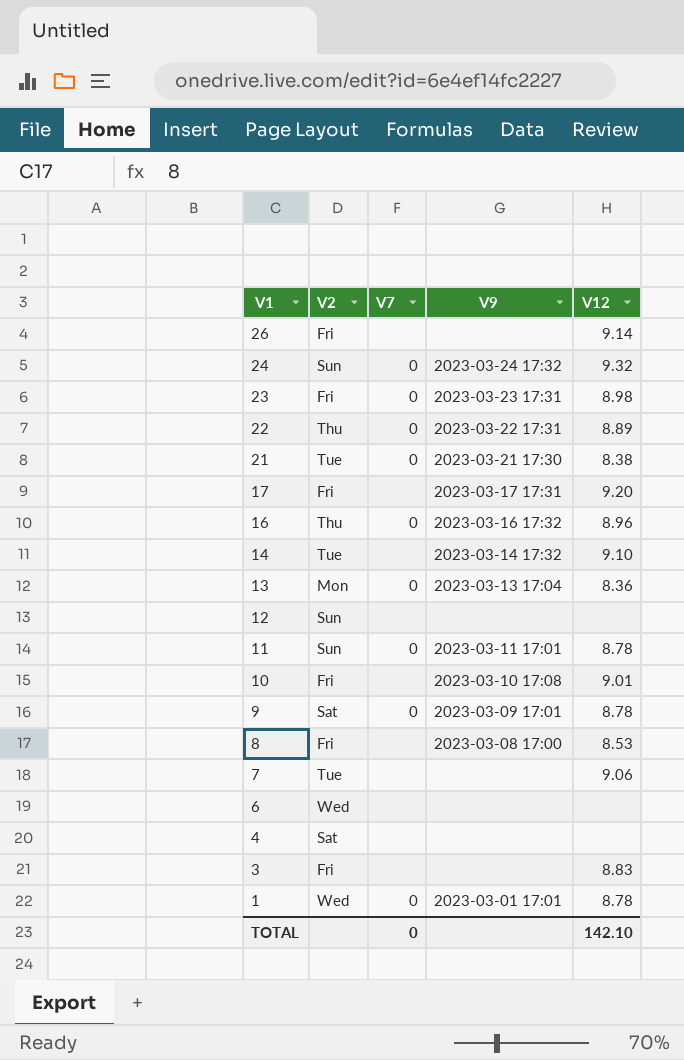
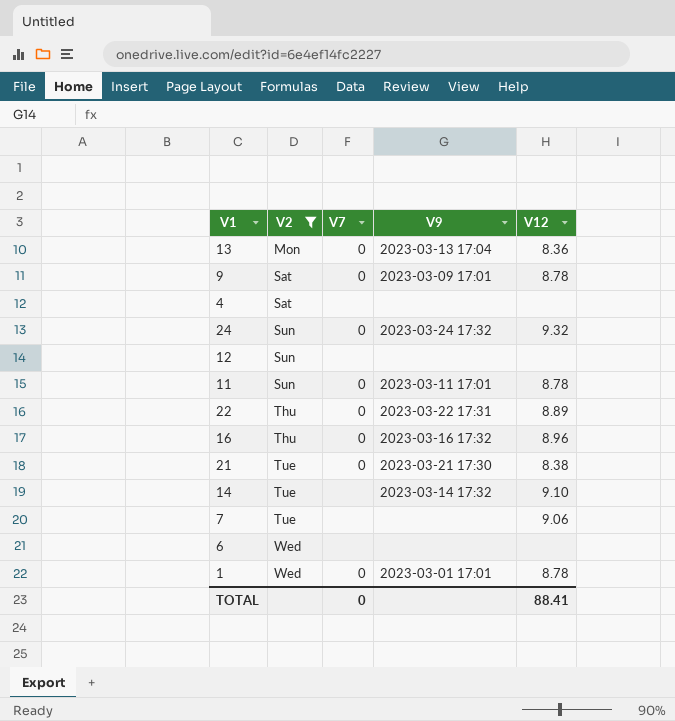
filter: none -> V2 != Fri
row order: V1 descending -> V2 ascending
TOTAL | V12: 142.10 -> 88.41

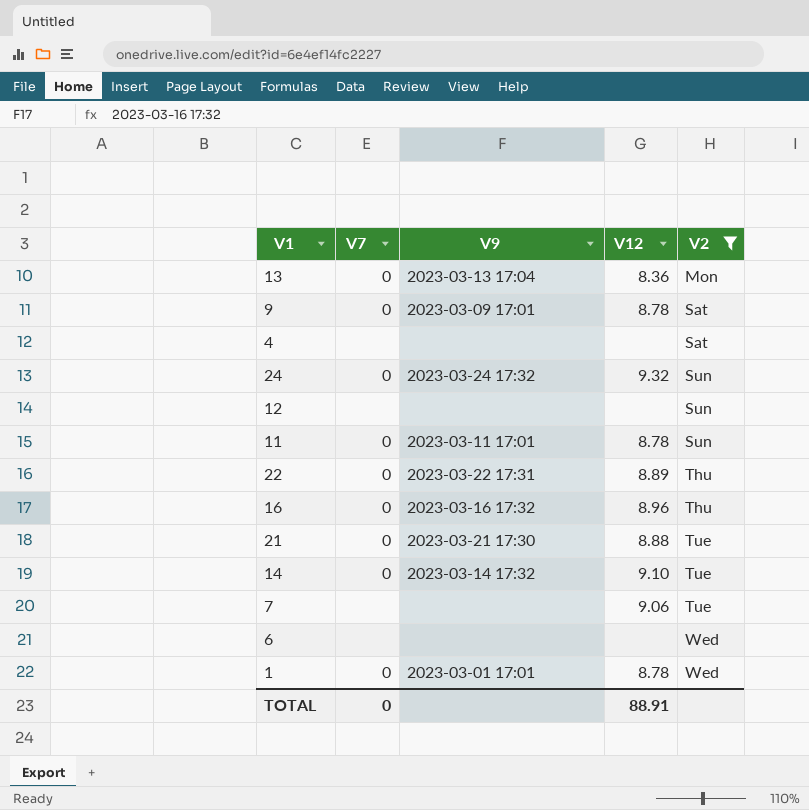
column V2 | position: 2 -> 5
21 | V12: 8.38 -> 8.88
14 | V7: none -> 0
TOTAL | V12: 88.41 -> 88.91

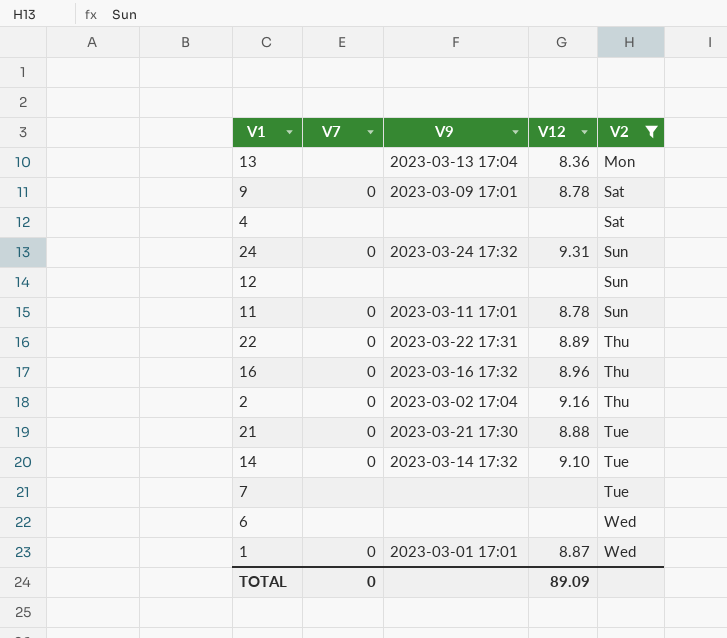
13 | V7: 0 -> none
24 | V12: 9.32 -> 9.31
row 2: none -> 0 | 2023-03-02 17:04 | 9.16 | Thu
7 | V12: 9.06 -> none
1 | V12: 8.78 -> 8.87
TOTAL | V12: 88.91 -> 89.09

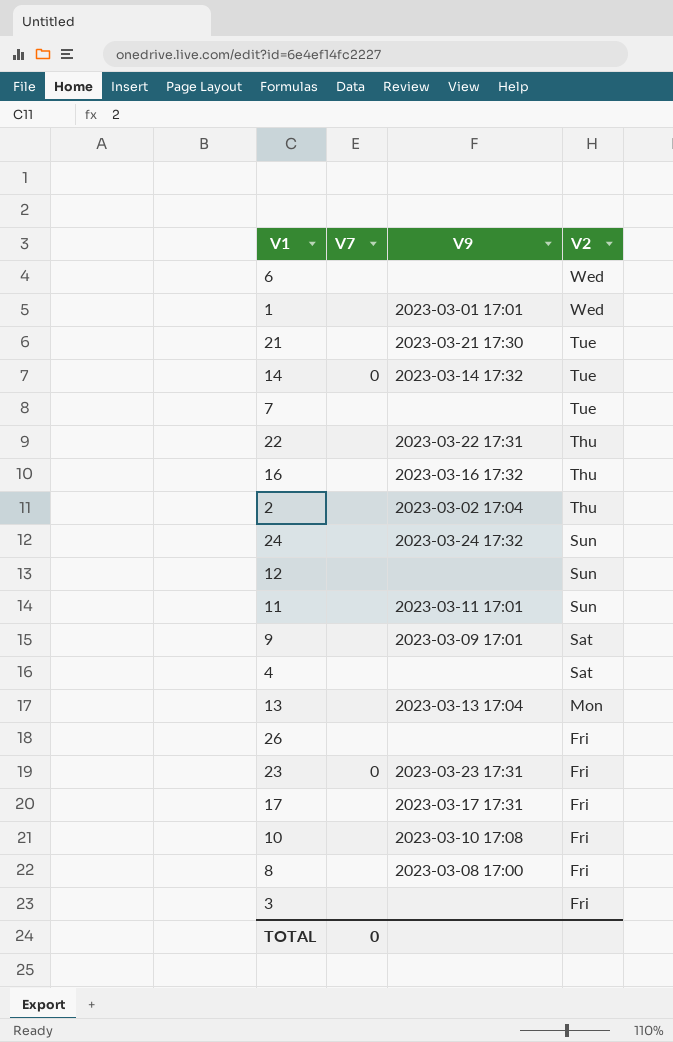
filter: V2 != Fri -> none
row order: V2 ascending -> V2 descending
column V12 | position: 4 -> none
1 | V7: 0 -> none
21 | V7: 0 -> none
22 | V7: 0 -> none
16 | V7: 0 -> none
2 | V7: 0 -> none
24 | V7: 0 -> none
11 | V7: 0 -> none
9 | V7: 0 -> none

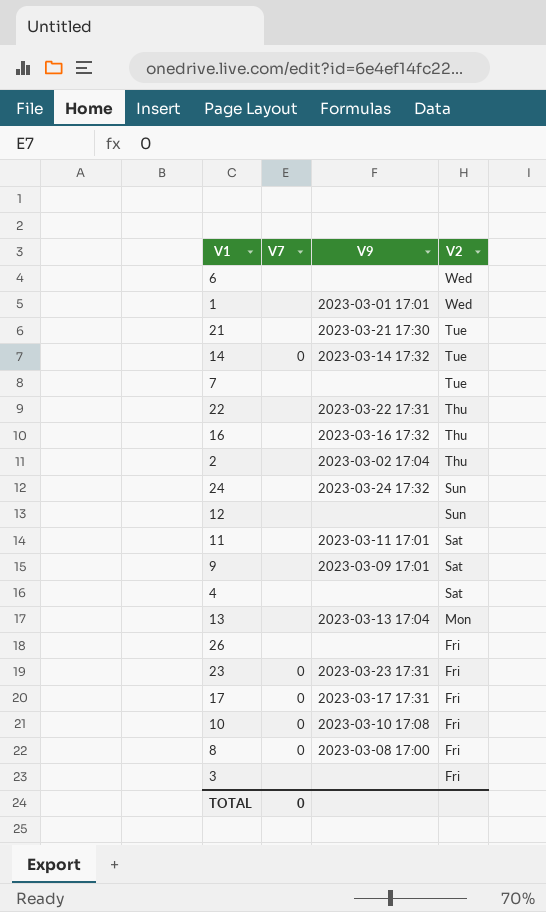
11 | V2: Sun -> Sat
17 | V7: none -> 0
10 | V7: none -> 0
8 | V7: none -> 0

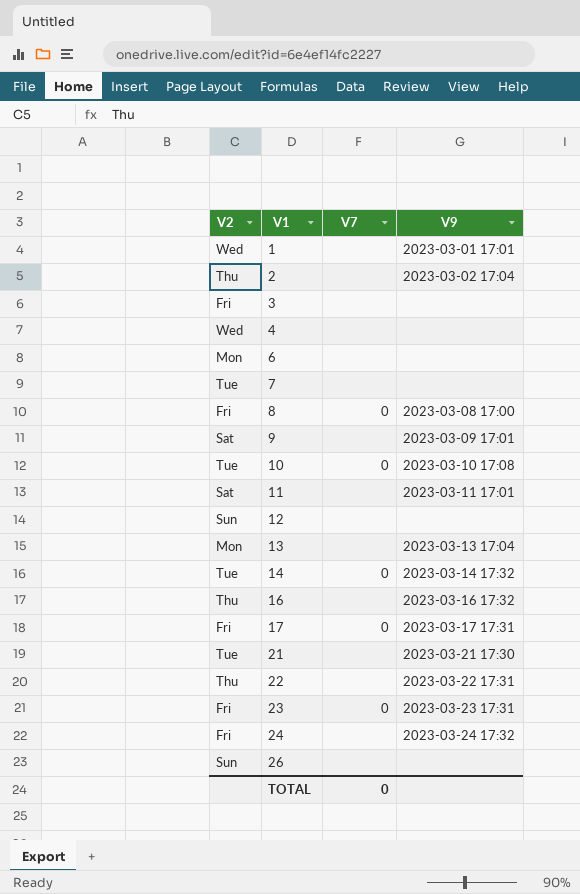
row order: V2 descending -> V1 ascending
column V2 | position: 4 -> 1
4 | V2: Sat -> Wed
6 | V2: Wed -> Mon
10 | V2: Fri -> Tue
24 | V2: Sun -> Fri
26 | V2: Fri -> Sun

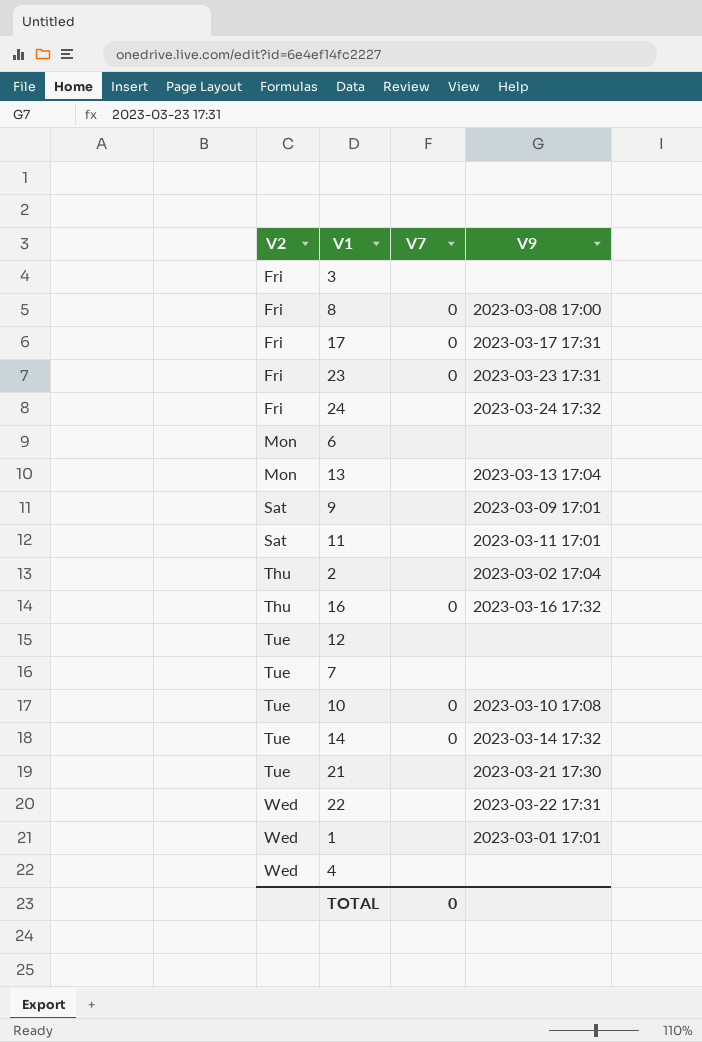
row order: V1 ascending -> V2 ascending
row 26: Sun | none | none -> none
16 | V7: none -> 0
12 | V2: Sun -> Tue
22 | V2: Thu -> Wed

